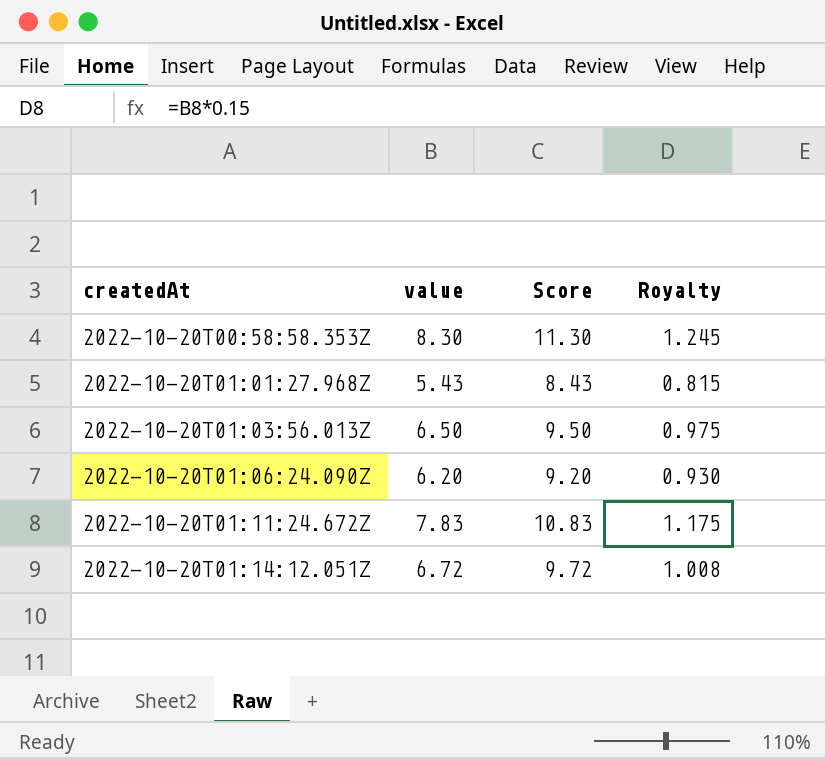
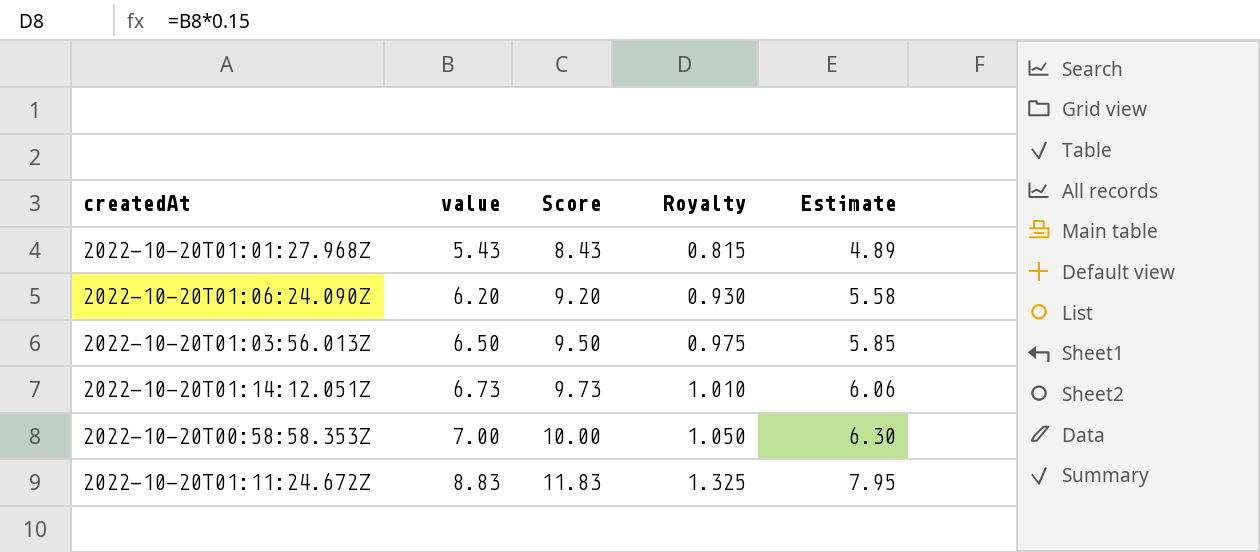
row order: createdAt ascending -> value ascending
column Estimate | formula: none -> [value] * 0.9
2022-10-20T01:14:12.051Z | value: 6.72 -> 6.73
2022-10-20T01:14:12.051Z | Score: 9.72 -> 9.73
2022-10-20T01:14:12.051Z | Royalty: 1.008 -> 1.010
2022-10-20T00:58:58.353Z | value: 8.30 -> 7.00
2022-10-20T00:58:58.353Z | Score: 11.30 -> 10.00
2022-10-20T00:58:58.353Z | Royalty: 1.245 -> 1.050
2022-10-20T01:11:24.672Z | value: 7.83 -> 8.83
2022-10-20T01:11:24.672Z | Score: 10.83 -> 11.83
2022-10-20T01:11:24.672Z | Royalty: 1.175 -> 1.325

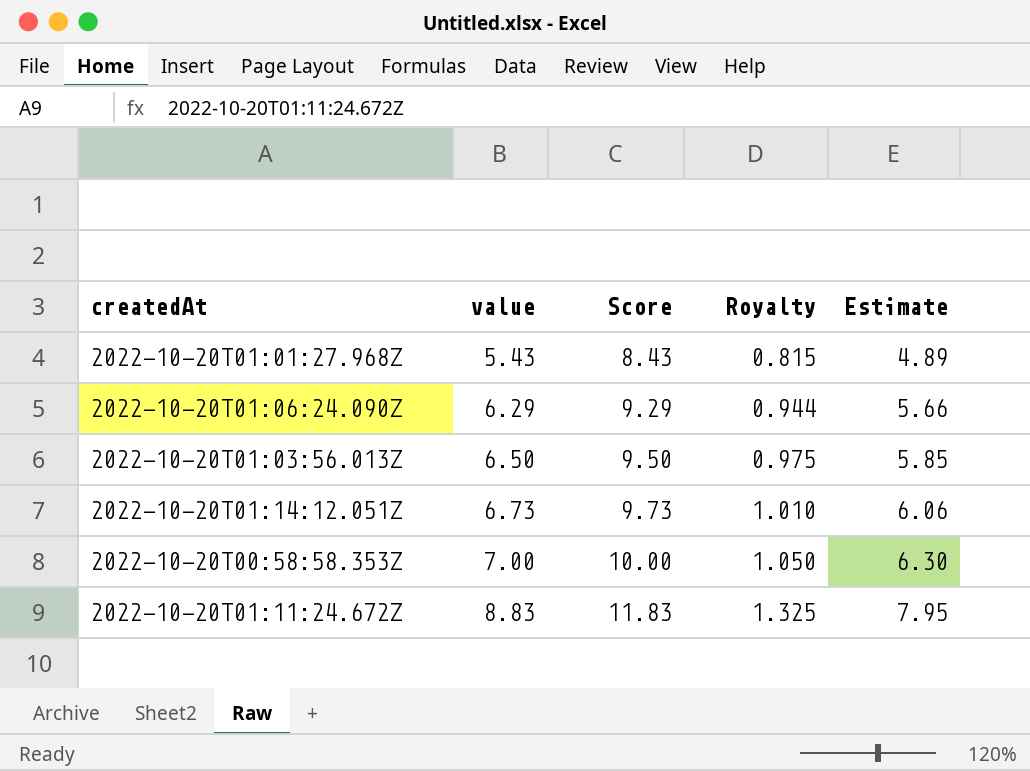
2022-10-20T01:06:24.090Z | value: 6.20 -> 6.29
2022-10-20T01:06:24.090Z | Score: 9.20 -> 9.29
2022-10-20T01:06:24.090Z | Royalty: 0.930 -> 0.944
2022-10-20T01:06:24.090Z | Estimate: 5.58 -> 5.66

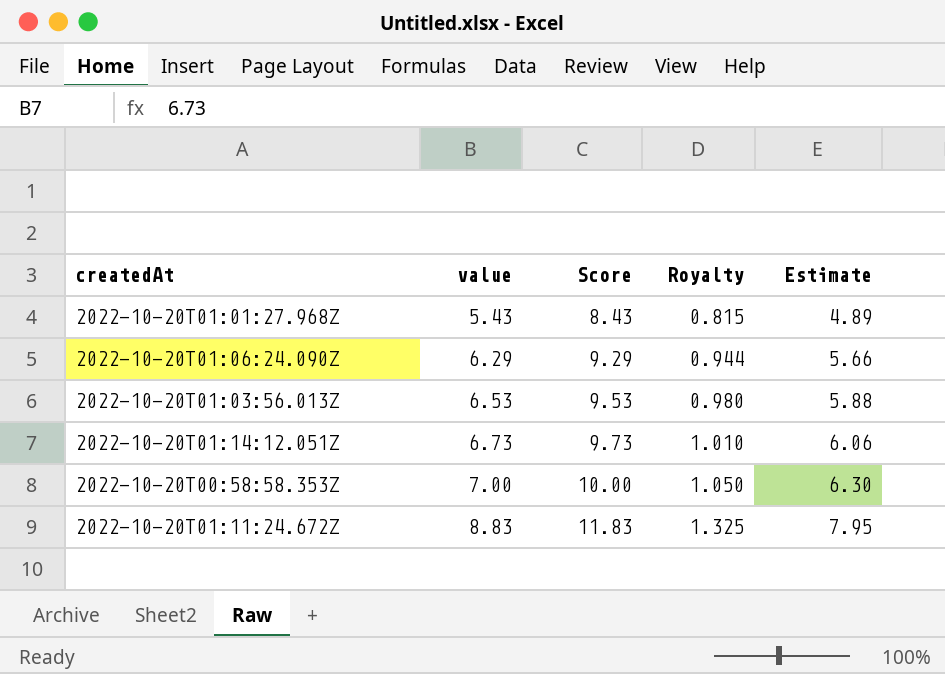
2022-10-20T01:03:56.013Z | value: 6.50 -> 6.53
2022-10-20T01:03:56.013Z | Score: 9.50 -> 9.53
2022-10-20T01:03:56.013Z | Royalty: 0.975 -> 0.980
2022-10-20T01:03:56.013Z | Estimate: 5.85 -> 5.88

